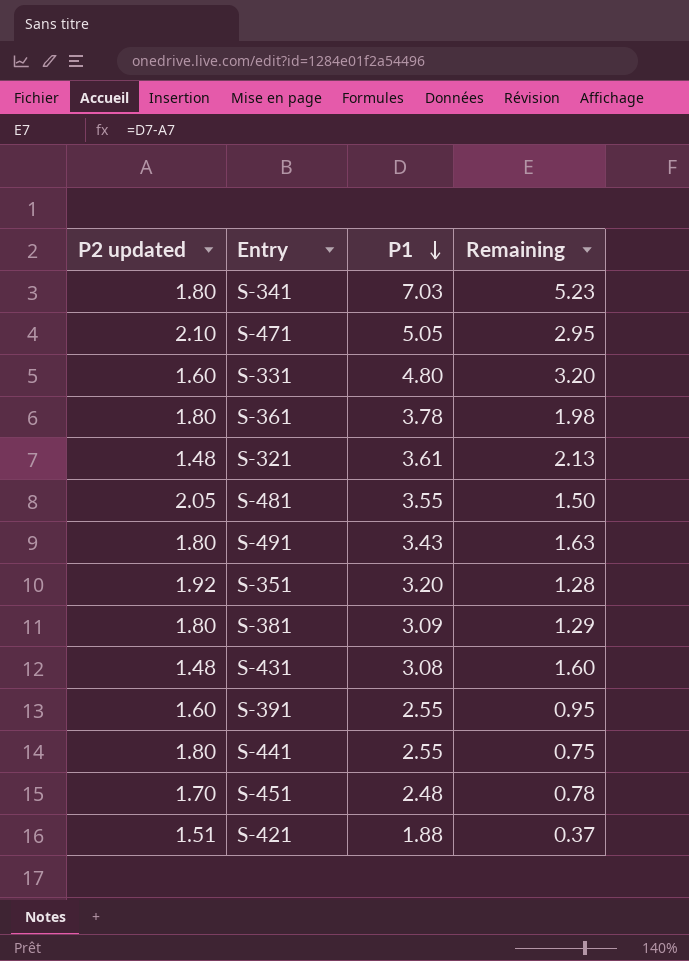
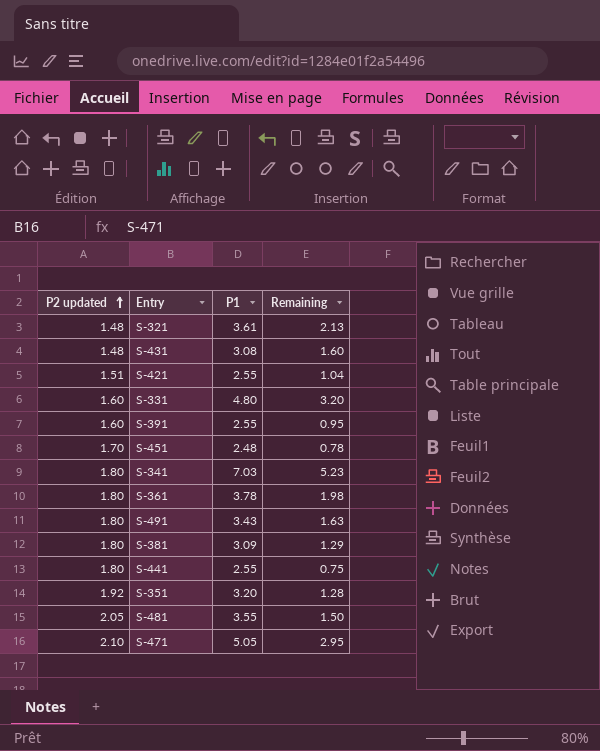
row order: P1 descending -> P2 updated ascending
S-421 | P1: 1.88 -> 2.55
S-421 | Remaining: 0.37 -> 1.04

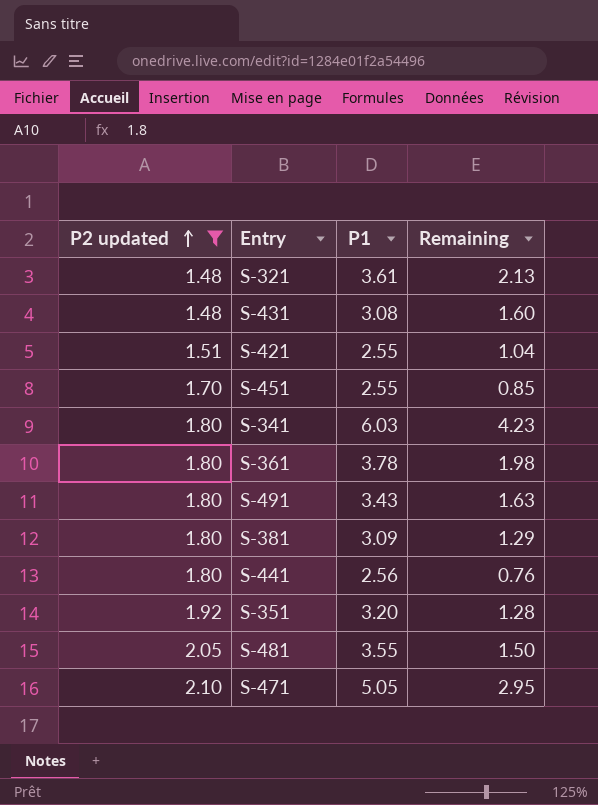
filter: none -> P2 updated != 1.60
S-451 | P1: 2.48 -> 2.55
S-451 | Remaining: 0.78 -> 0.85
S-341 | P1: 7.03 -> 6.03
S-341 | Remaining: 5.23 -> 4.23
S-441 | P1: 2.55 -> 2.56
S-441 | Remaining: 0.75 -> 0.76

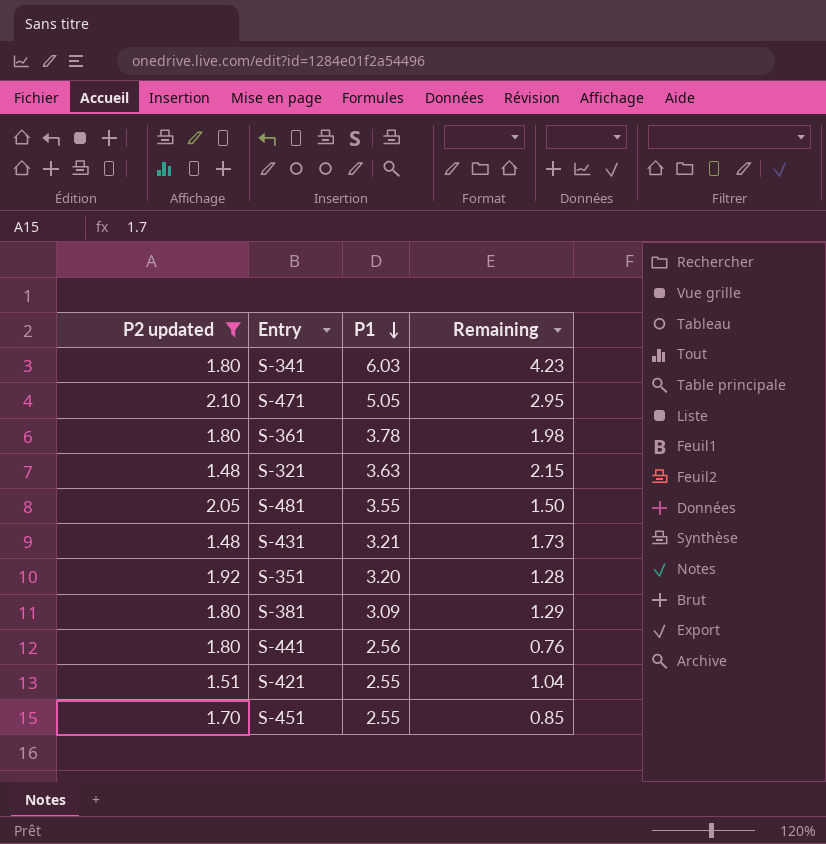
row order: P2 updated ascending -> P1 descending
row S-491: 1.80 | 3.43 | 1.63 -> none
S-321 | P1: 3.61 -> 3.63
S-321 | Remaining: 2.13 -> 2.15
S-431 | P1: 3.08 -> 3.21
S-431 | Remaining: 1.60 -> 1.73

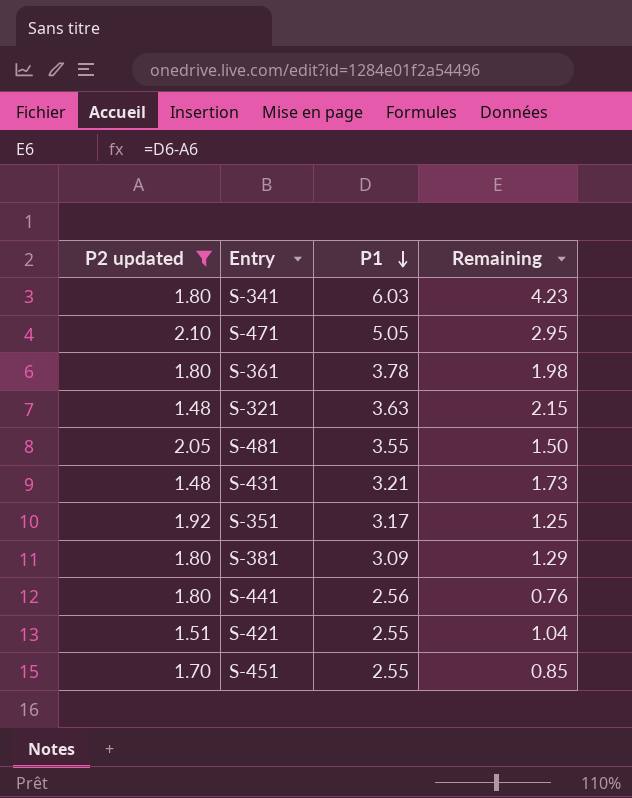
S-351 | P1: 3.20 -> 3.17
S-351 | Remaining: 1.28 -> 1.25

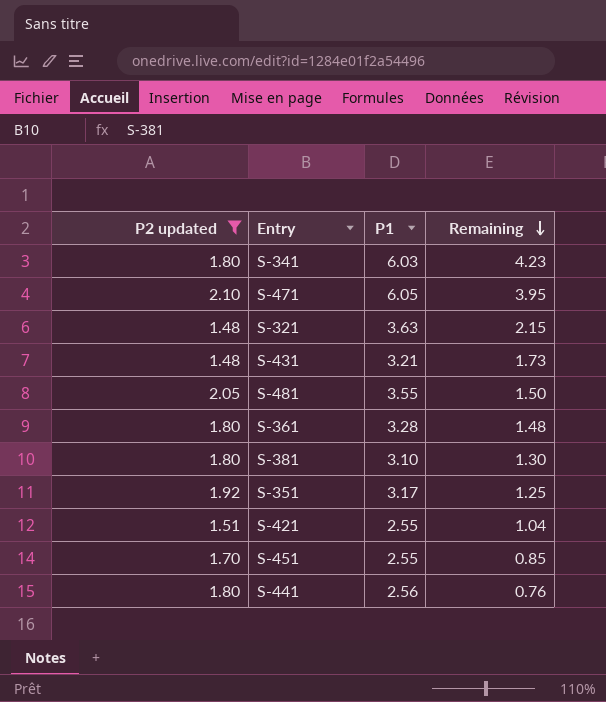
row order: P1 descending -> Remaining descending
S-471 | P1: 5.05 -> 6.05
S-471 | Remaining: 2.95 -> 3.95
S-361 | P1: 3.78 -> 3.28
S-361 | Remaining: 1.98 -> 1.48
S-381 | P1: 3.09 -> 3.10
S-381 | Remaining: 1.29 -> 1.30

